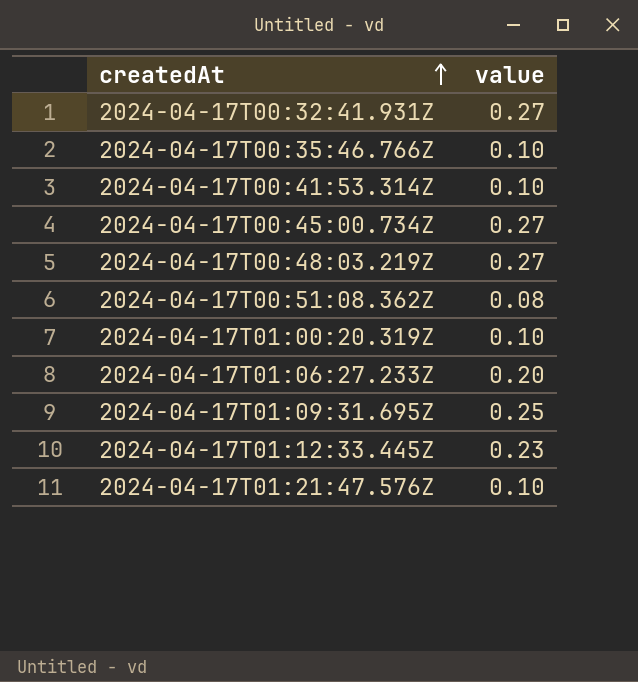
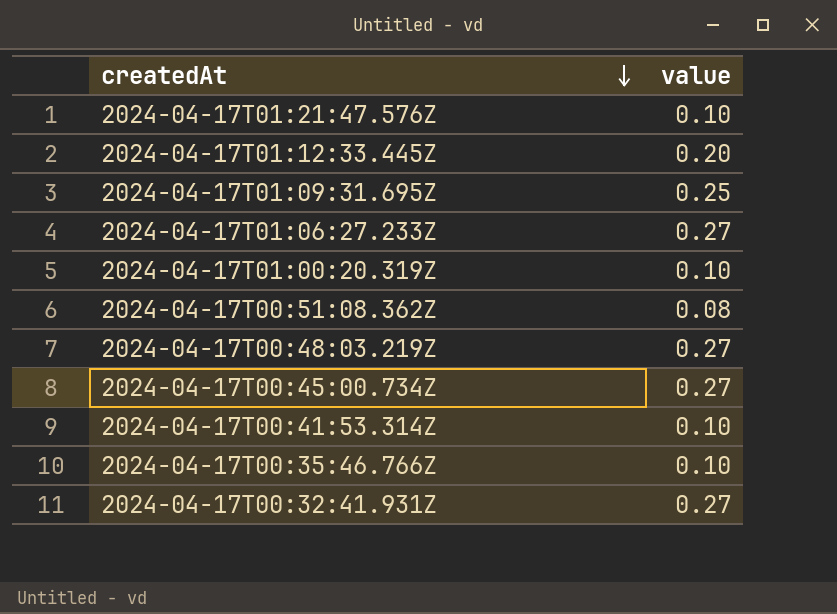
row order: createdAt ascending -> createdAt descending
2024-04-17T01:12:33.445Z | value: 0.23 -> 0.20
2024-04-17T01:06:27.233Z | value: 0.20 -> 0.27

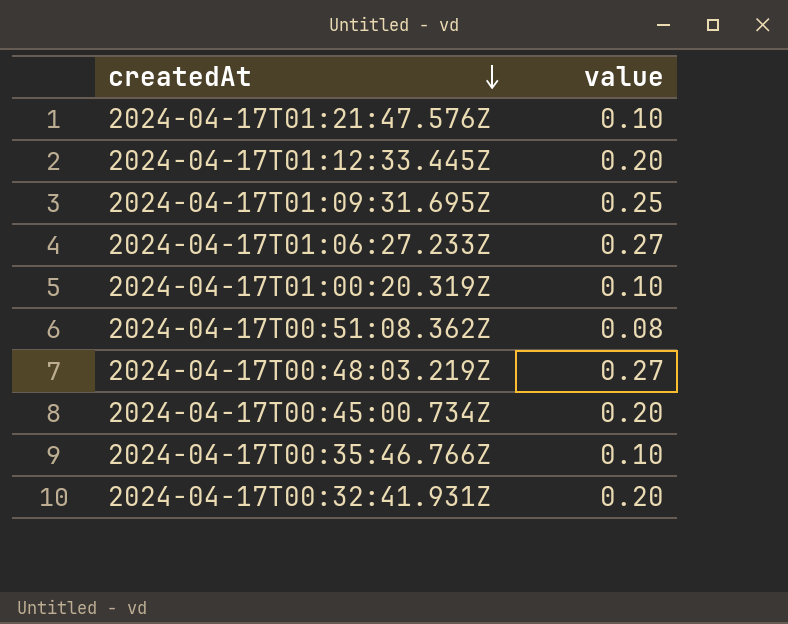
row 2024-04-17T00:41:53.314Z: 0.10 -> none
2024-04-17T00:45:00.734Z | value: 0.27 -> 0.20
2024-04-17T00:32:41.931Z | value: 0.27 -> 0.20

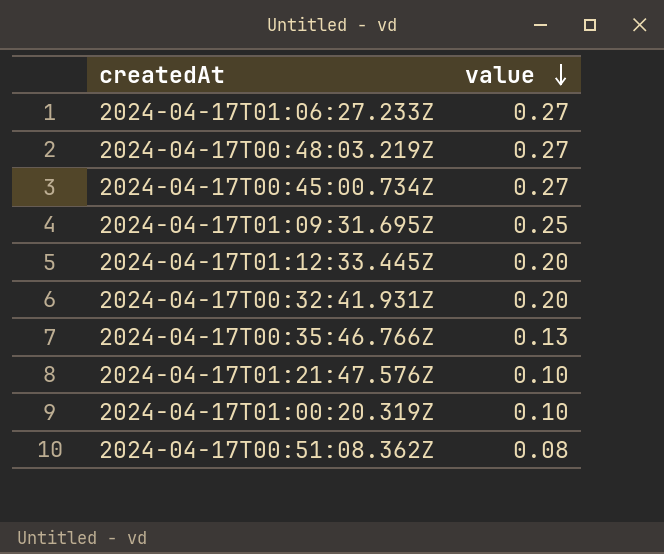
row order: createdAt descending -> value descending
2024-04-17T00:45:00.734Z | value: 0.20 -> 0.27
2024-04-17T00:35:46.766Z | value: 0.10 -> 0.13

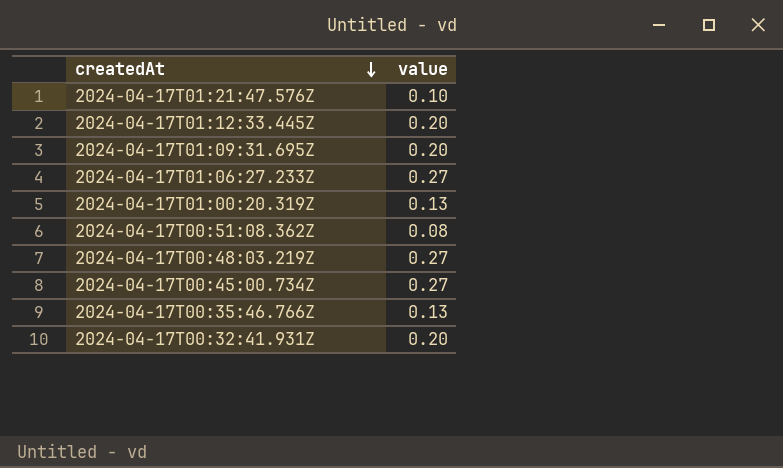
row order: value descending -> createdAt descending
2024-04-17T01:09:31.695Z | value: 0.25 -> 0.20
2024-04-17T01:00:20.319Z | value: 0.10 -> 0.13

